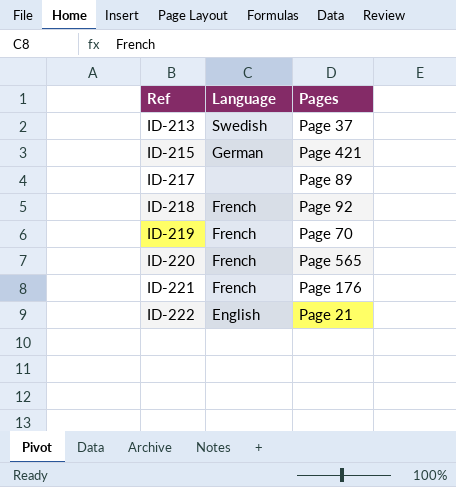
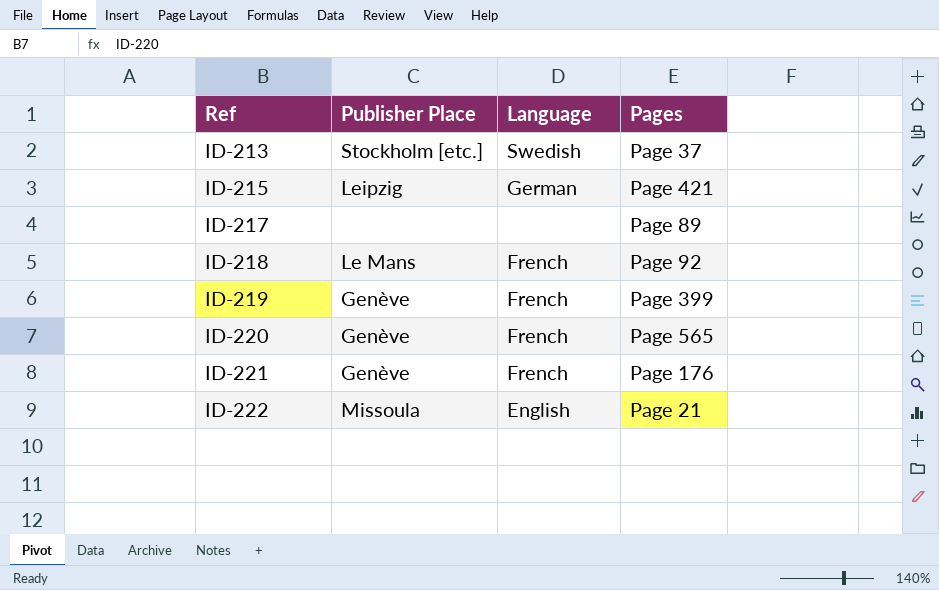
column Publisher Place | position: none -> 2
ID-219 | Pages: Page 70 -> Page 399

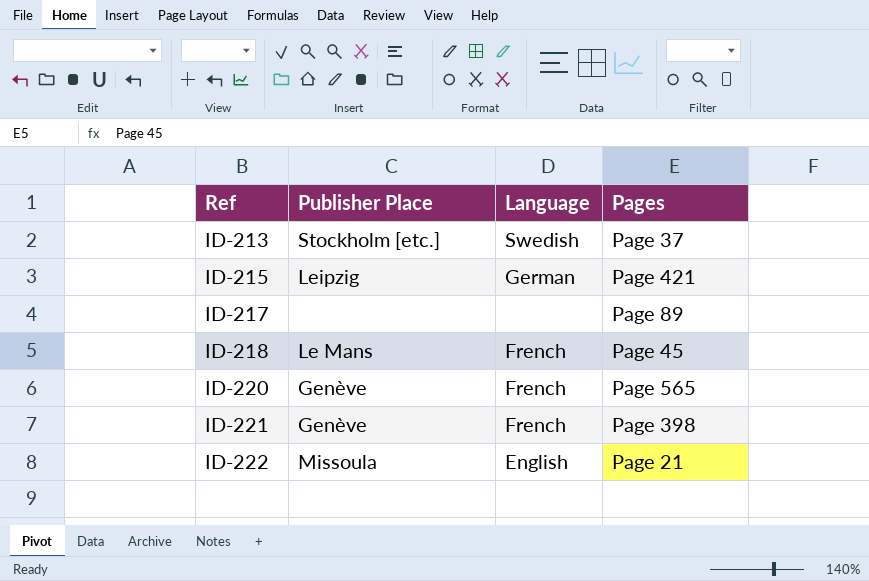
row ID-219: Genève | French | Page 399 -> none
ID-218 | Pages: Page 92 -> Page 45
ID-221 | Pages: Page 176 -> Page 398

